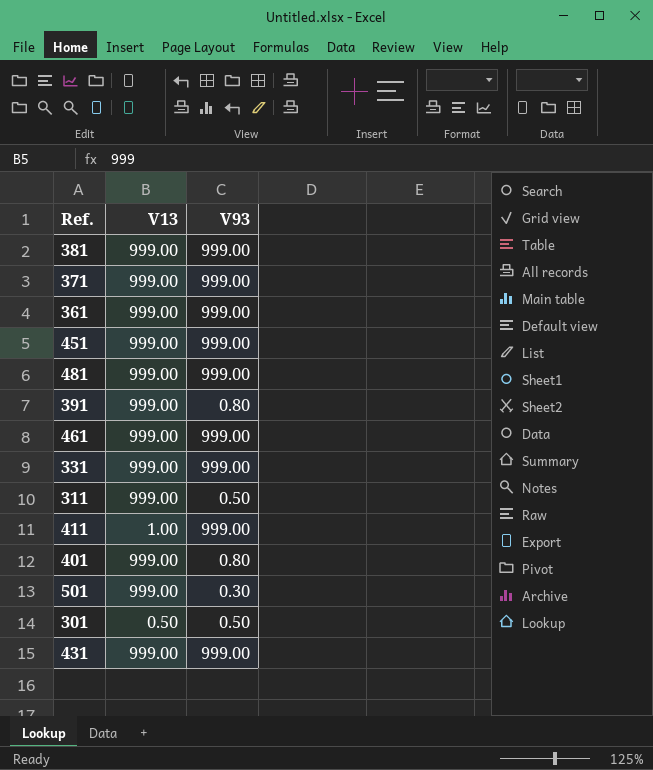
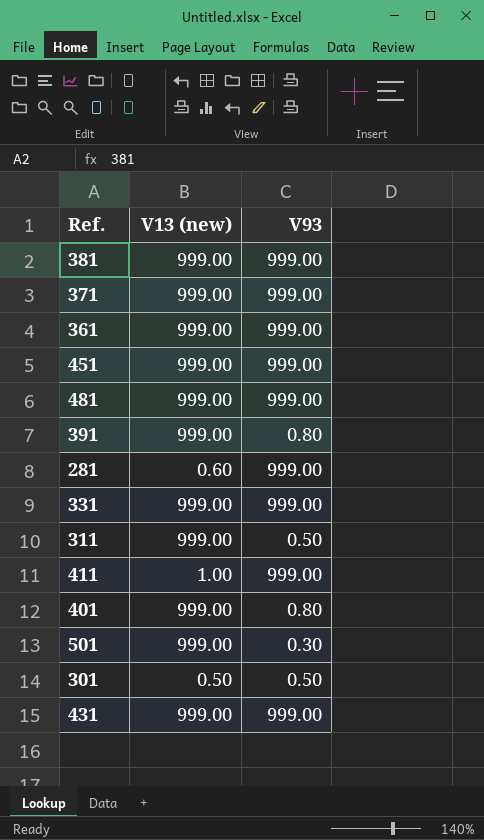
column name: V13 -> V13 (new)
row 461: 999.00 | 999.00 -> none
row 281: none -> 0.60 | 999.00

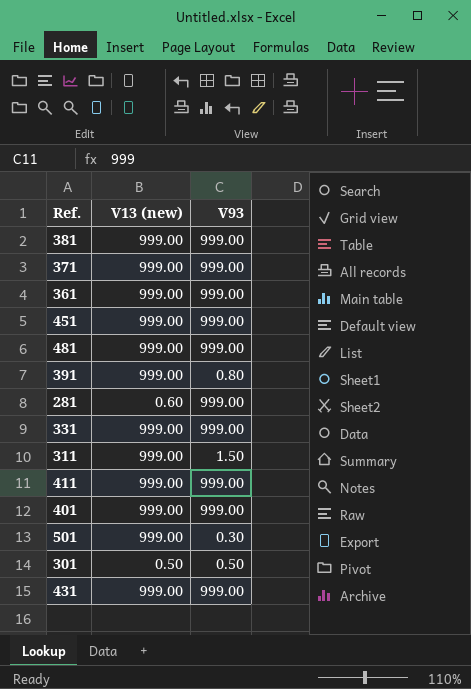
311 | V93: 0.50 -> 1.50
411 | V13 (new): 1.00 -> 999.00
401 | V93: 0.80 -> 999.00

